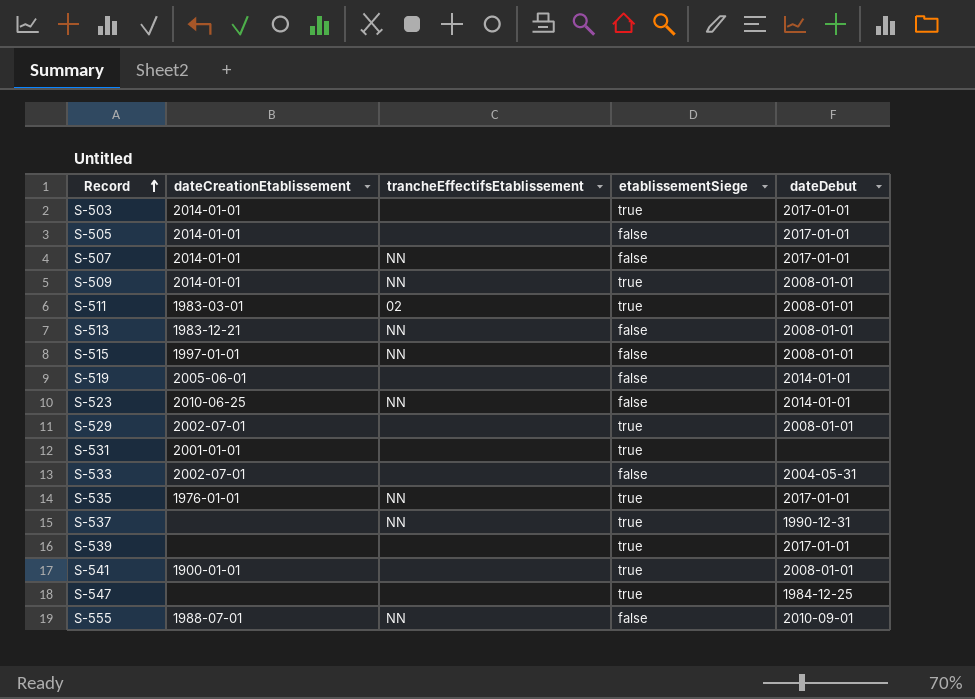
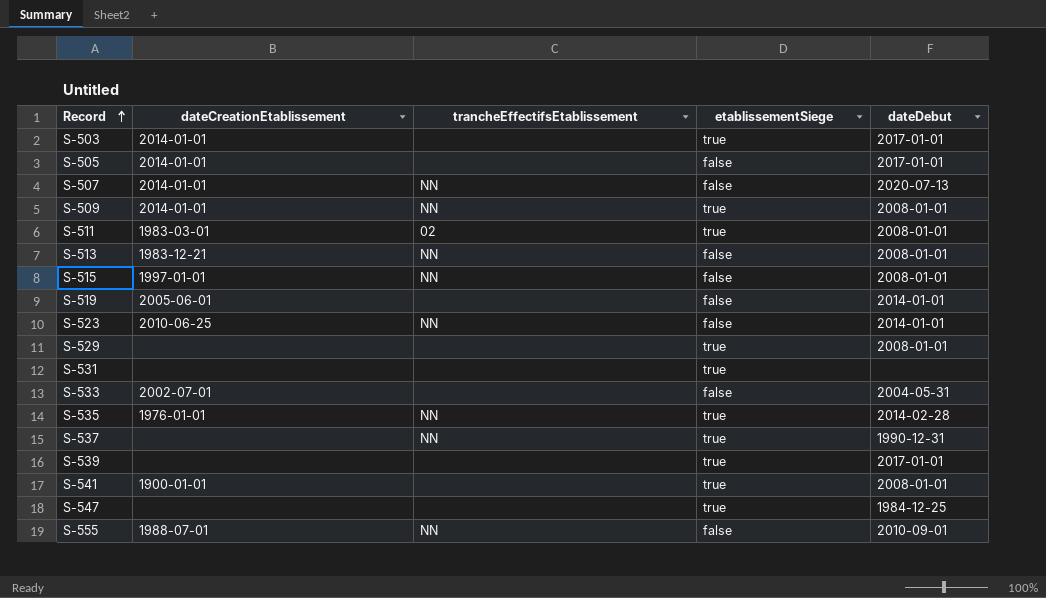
S-507 | dateDebut: 2017-01-01 -> 2020-07-13
S-529 | dateCreationEtablissement: 2002-07-01 -> none
S-531 | dateCreationEtablissement: 2001-01-01 -> none
S-535 | dateDebut: 2017-01-01 -> 2014-02-28

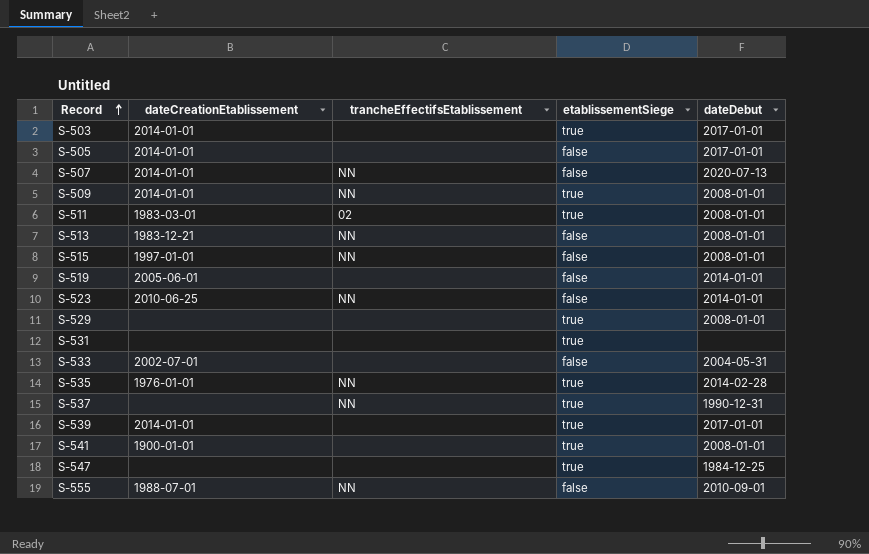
S-539 | dateCreationEtablissement: none -> 2014-01-01

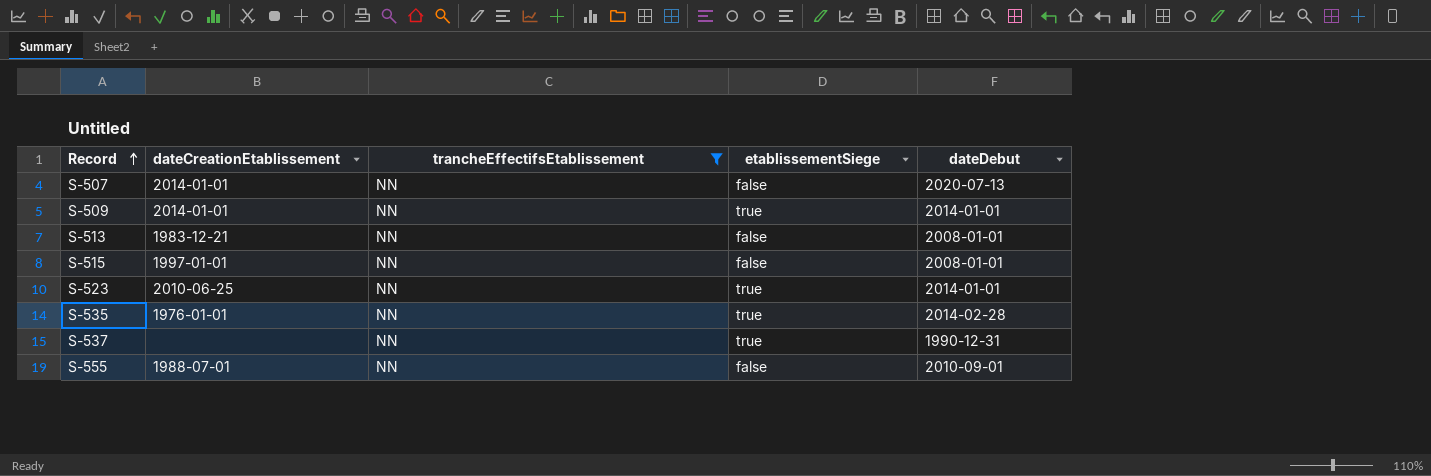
filter: none -> trancheEffectifsEtablissement = NN
S-509 | dateDebut: 2008-01-01 -> 2014-01-01
S-523 | etablissementSiege: false -> true

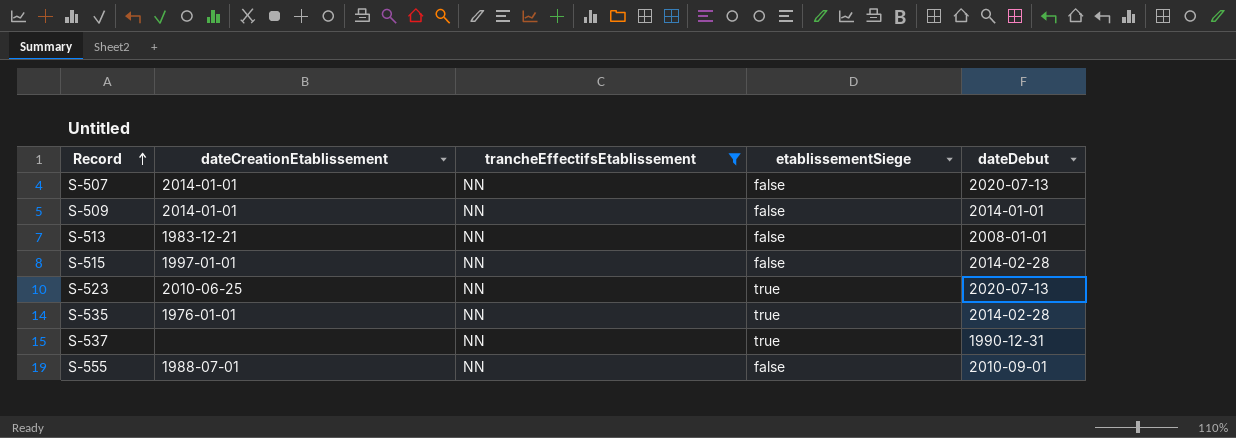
S-509 | etablissementSiege: true -> false
S-515 | dateDebut: 2008-01-01 -> 2014-02-28
S-523 | dateDebut: 2014-01-01 -> 2020-07-13

